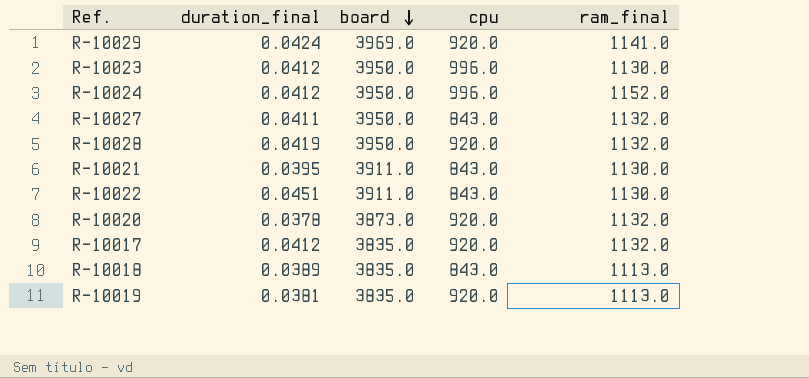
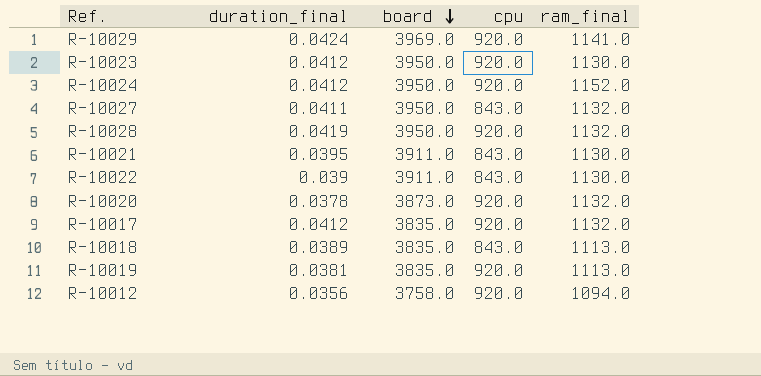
R-10023 | cpu: 996.0 -> 920.0
R-10024 | cpu: 996.0 -> 920.0
R-10022 | duration_final: 0.0451 -> 0.039
row R-10012: none -> 0.0356 | 3758.0 | 920.0 | 1094.0

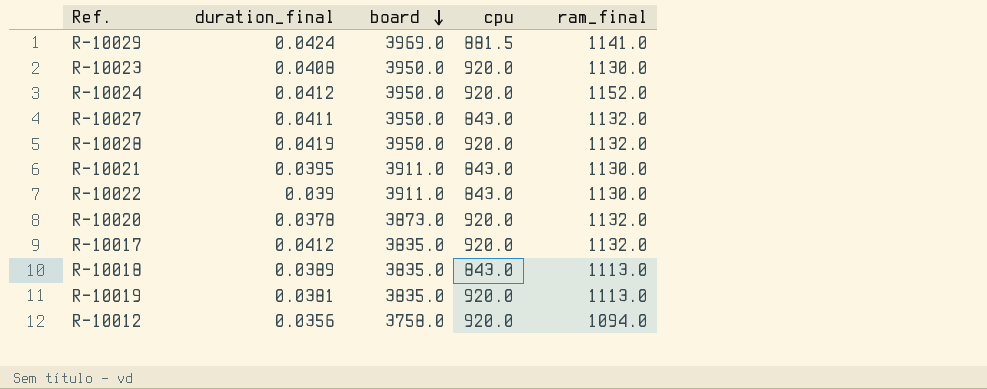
R-10029 | cpu: 920.0 -> 881.5
R-10023 | duration_final: 0.0412 -> 0.0408

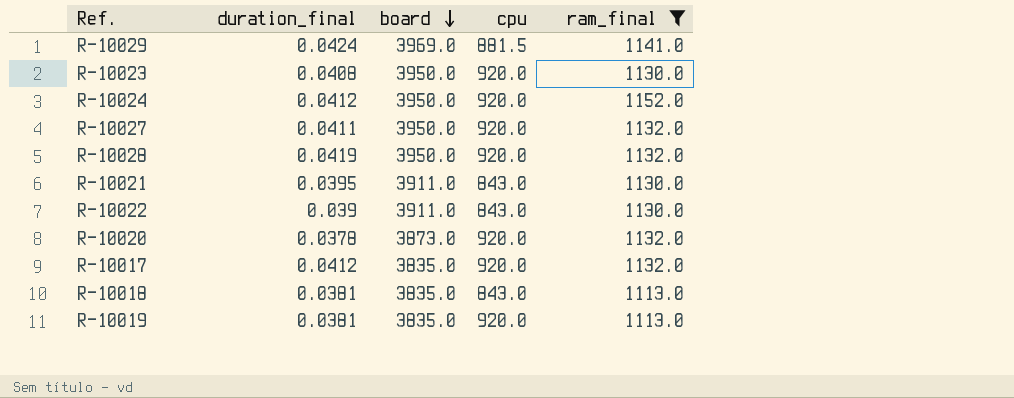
filter: none -> ram_final != 1094.0
R-10027 | cpu: 843.0 -> 920.0
R-10018 | duration_final: 0.0389 -> 0.0381

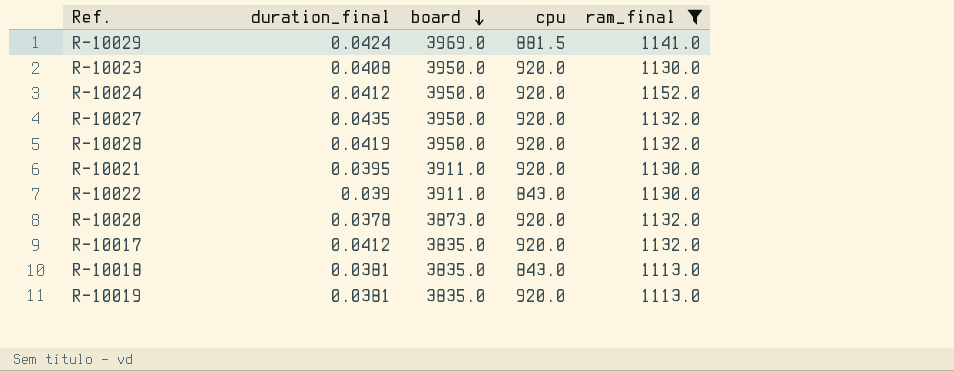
R-10027 | duration_final: 0.0411 -> 0.0435
R-10021 | cpu: 843.0 -> 920.0

